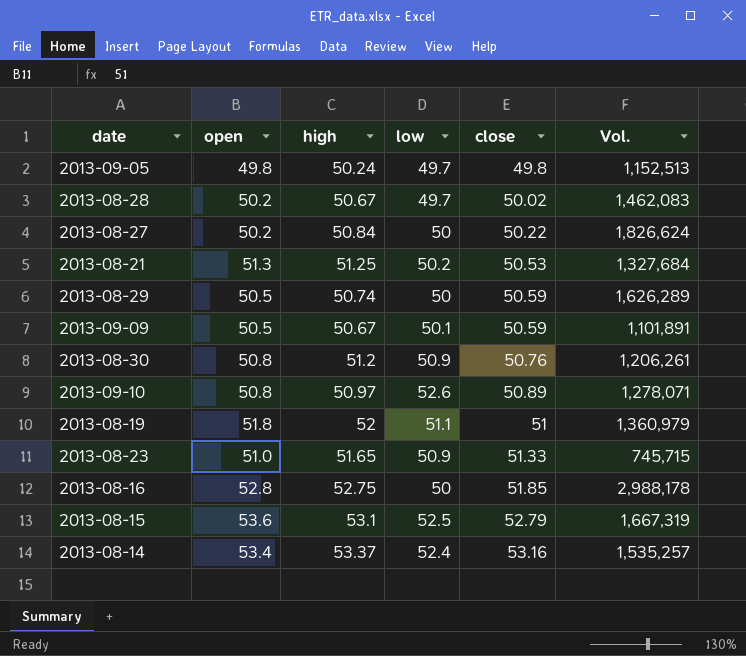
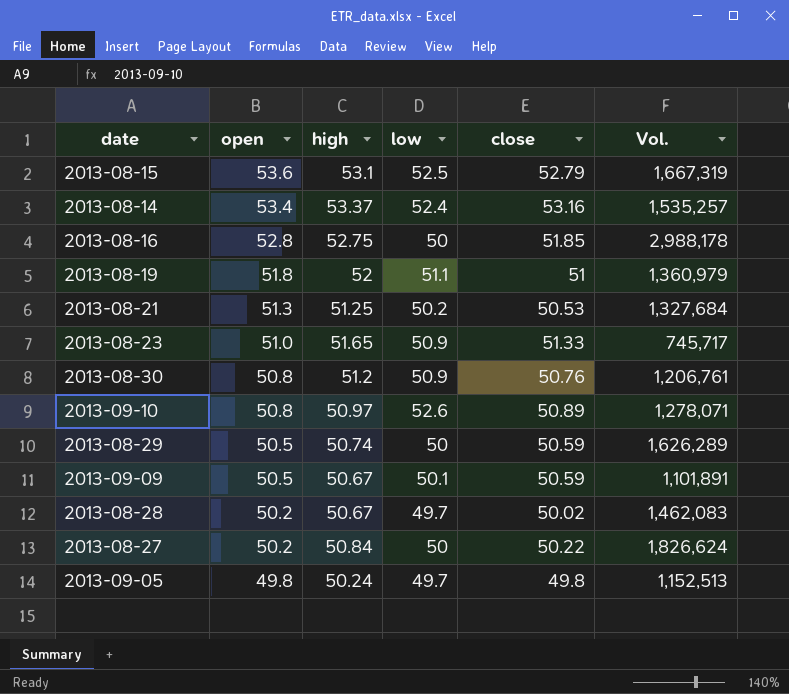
row order: close ascending -> open descending
2013-08-23 | Vol.: 745,715 -> 745,717
2013-08-30 | Vol.: 1,206,261 -> 1,206,761

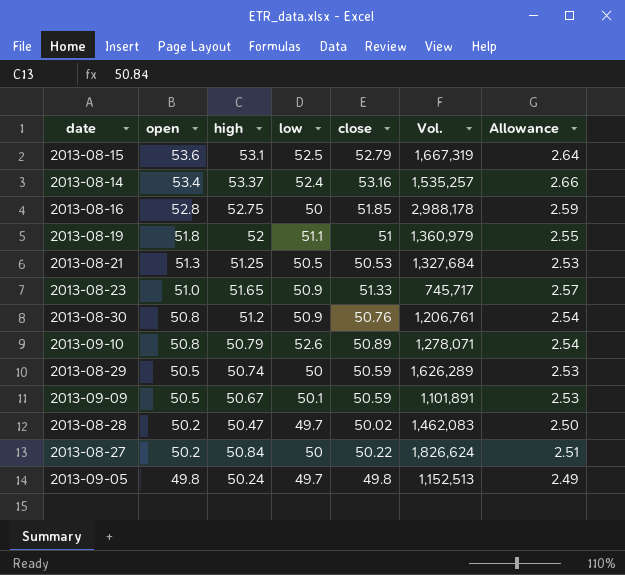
column Allowance | formula: none -> [close] * 0.05
2013-08-21 | low: 50.2 -> 50.5
2013-09-10 | high: 50.97 -> 50.79
2013-08-28 | high: 50.67 -> 50.47

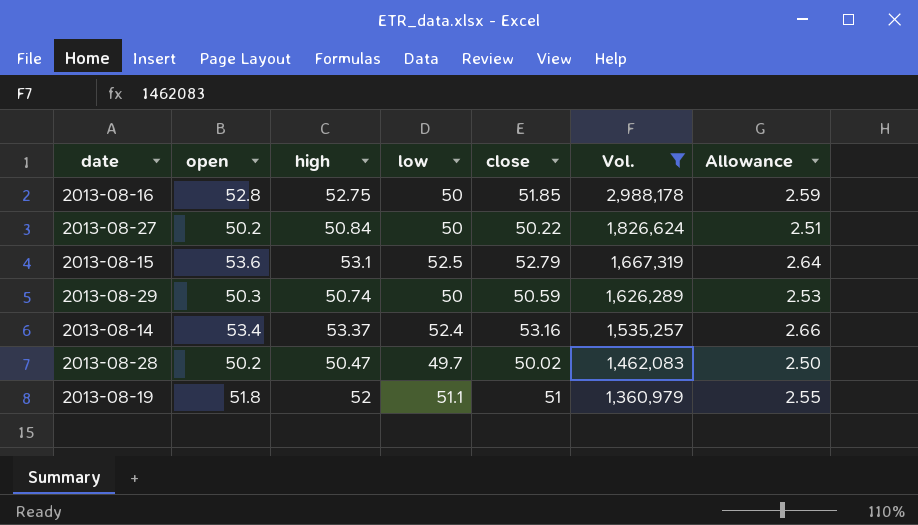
filter: none -> Vol. >= 1,360,979
row order: open descending -> Vol. descending
2013-08-29 | open: 50.5 -> 50.3

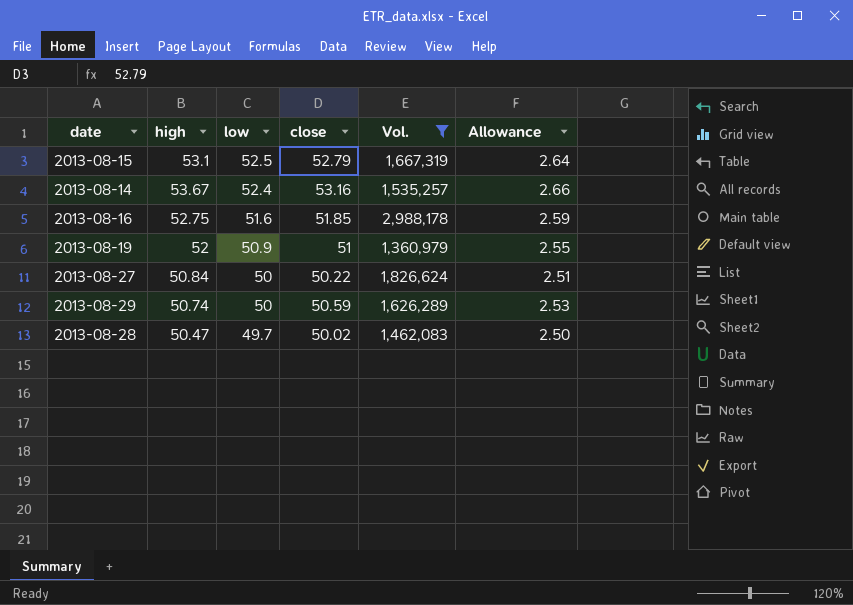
row order: Vol. descending -> low descending
column open | position: 2 -> none
2013-08-14 | high: 53.37 -> 53.67
2013-08-16 | low: 50 -> 51.6
2013-08-19 | low: 51.1 -> 50.9

